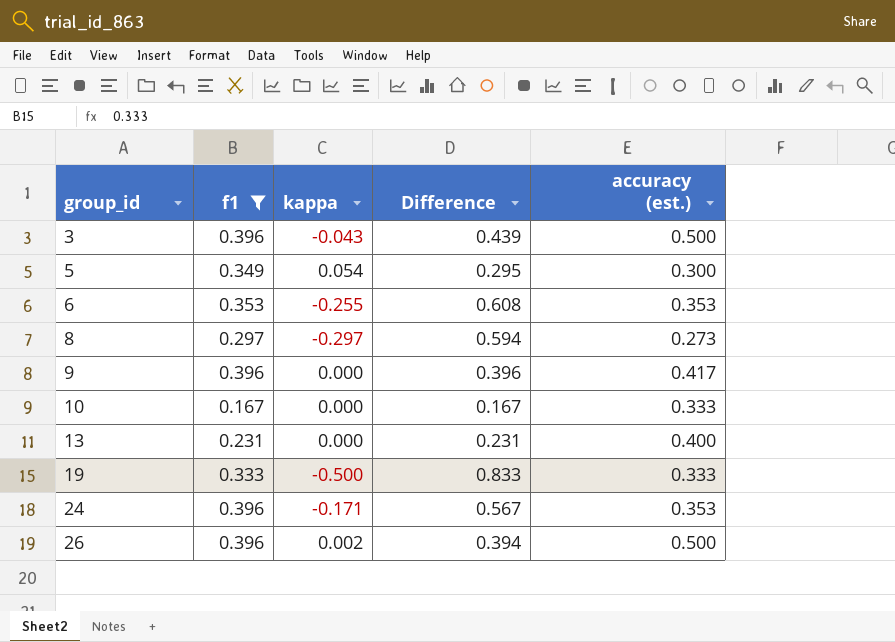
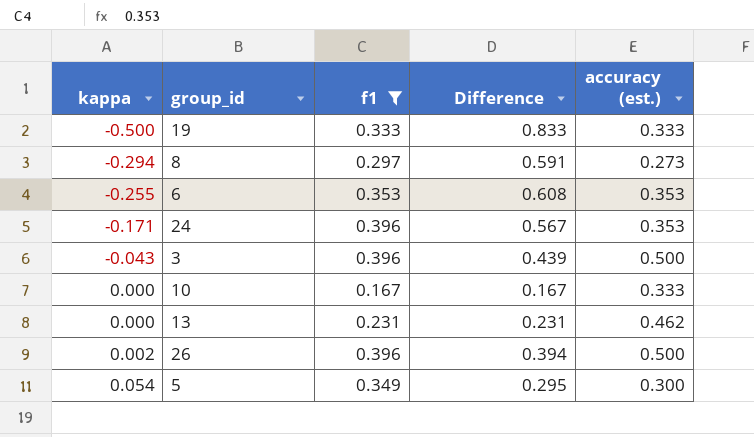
row order: group_id ascending -> kappa ascending
column kappa | position: 3 -> 1
row 9: 0.396 | 0.000 | 0.396 | 0.417 -> none
8 | kappa: -0.297 -> -0.294
8 | Difference: 0.594 -> 0.591
13 | accuracy (est.): 0.400 -> 0.462

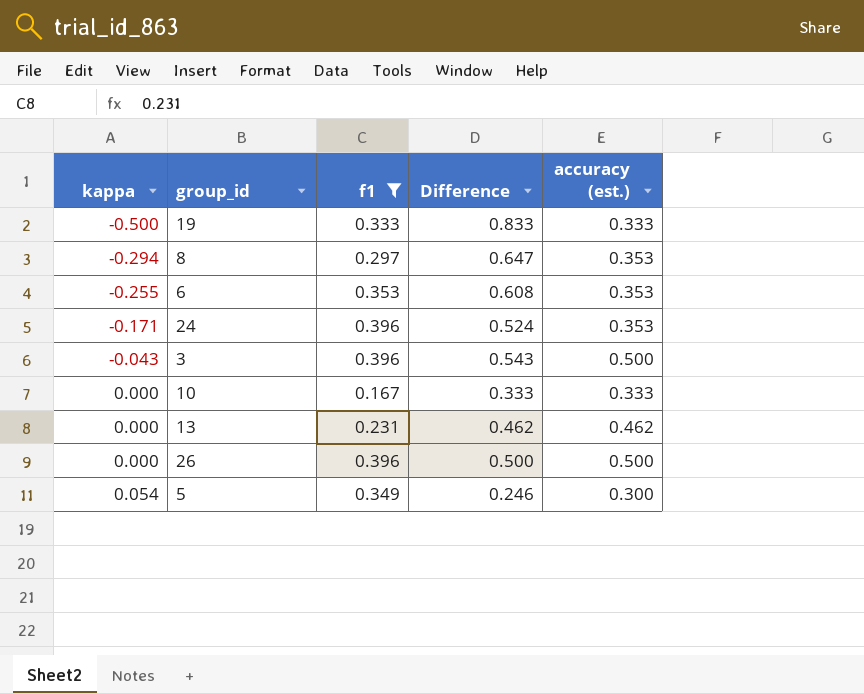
column Difference | formula: [f1] - [kappa] -> [accuracy (est.)] - [kappa]
8 | accuracy (est.): 0.273 -> 0.353
26 | kappa: 0.002 -> 0.000

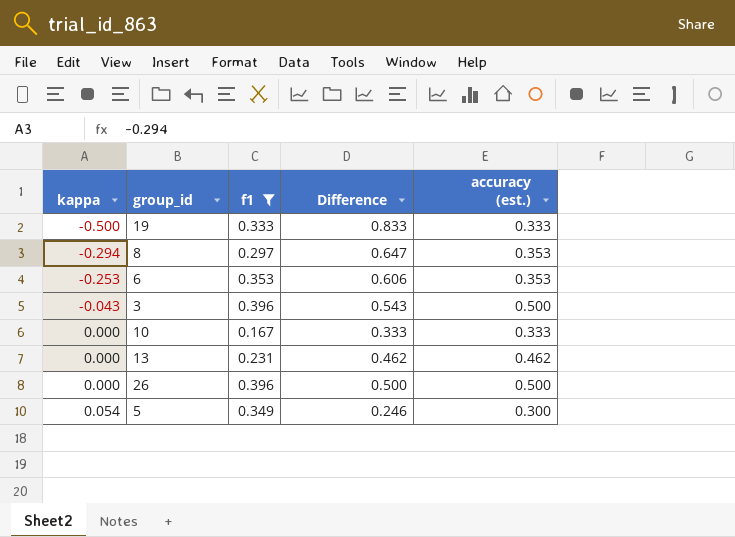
row 24: -0.171 | 0.396 | 0.524 | 0.353 -> none
6 | kappa: -0.255 -> -0.253
6 | Difference: 0.608 -> 0.606

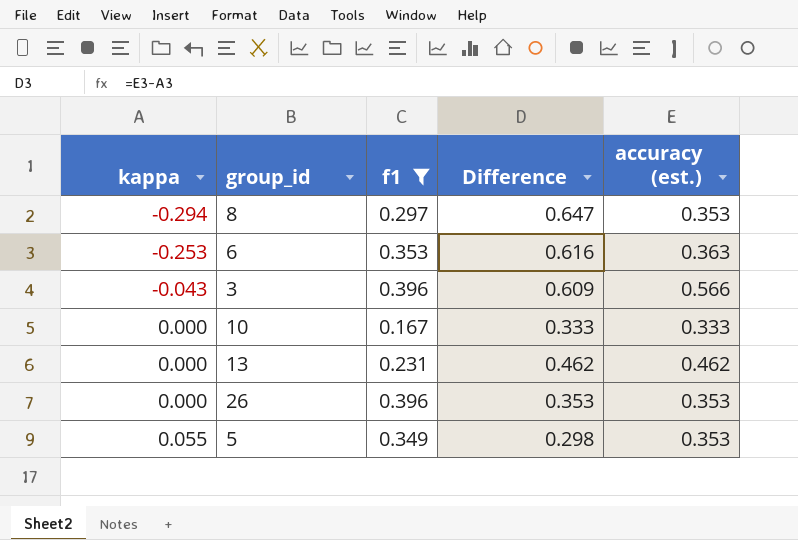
row 19: -0.500 | 0.333 | 0.833 | 0.333 -> none
6 | Difference: 0.606 -> 0.616
6 | accuracy (est.): 0.353 -> 0.363
3 | Difference: 0.543 -> 0.609
3 | accuracy (est.): 0.500 -> 0.566
26 | Difference: 0.500 -> 0.353
26 | accuracy (est.): 0.500 -> 0.353
5 | kappa: 0.054 -> 0.055
5 | Difference: 0.246 -> 0.298
5 | accuracy (est.): 0.300 -> 0.353

